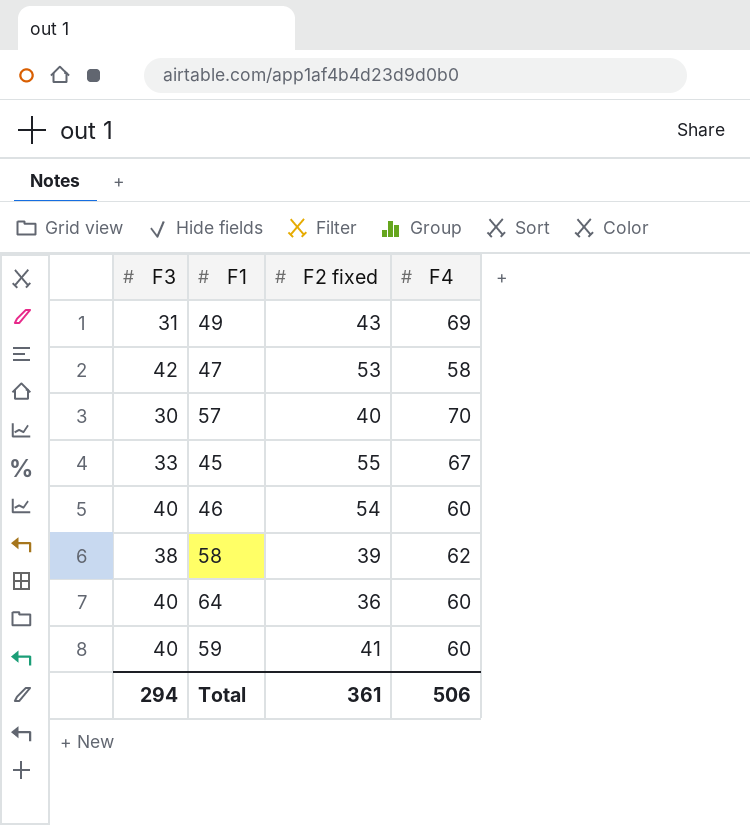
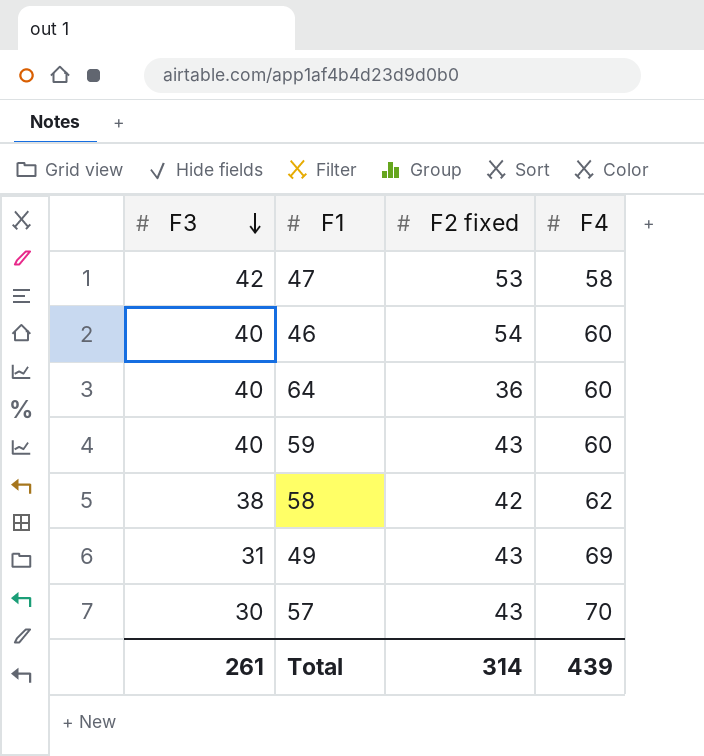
row order: none -> F3 descending
row 45: 33 | 55 | 67 -> none
59 | F2 fixed: 41 -> 43
58 | F2 fixed: 39 -> 42
57 | F2 fixed: 40 -> 43
Total | F3: 294 -> 261
Total | F2 fixed: 361 -> 314
Total | F4: 506 -> 439

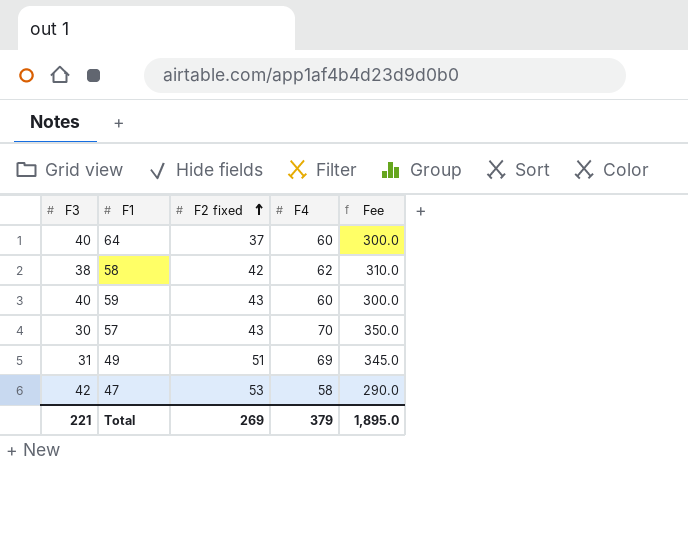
row order: F3 descending -> F2 fixed ascending
column Fee | formula: none -> [F4] * 5
row 46: 40 | 54 | 60 -> none
64 | F2 fixed: 36 -> 37
49 | F2 fixed: 43 -> 51
Total | F3: 261 -> 221
Total | F2 fixed: 314 -> 269
Total | F4: 439 -> 379

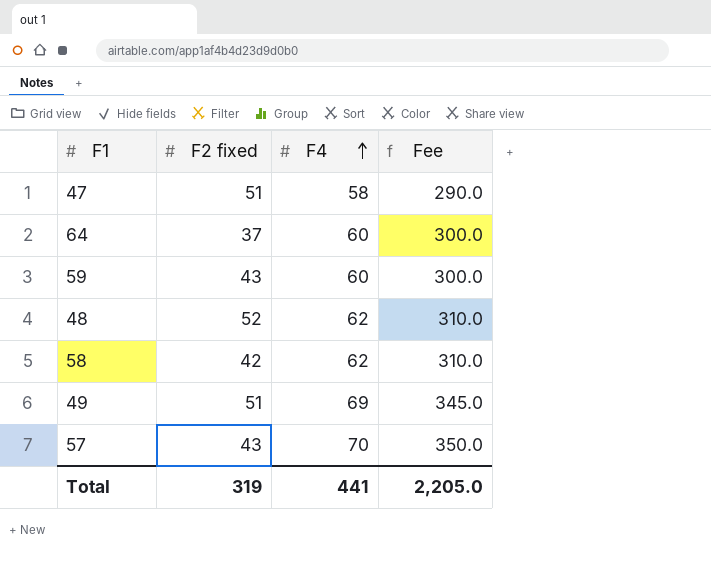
row order: F2 fixed ascending -> F4 ascending
column F3 | position: 1 -> none
47 | F2 fixed: 53 -> 51
row 48: none -> 52 | 62 | 310.0
Total | F2 fixed: 269 -> 319
Total | F4: 379 -> 441
Total | Fee: 1,895.0 -> 2,205.0

